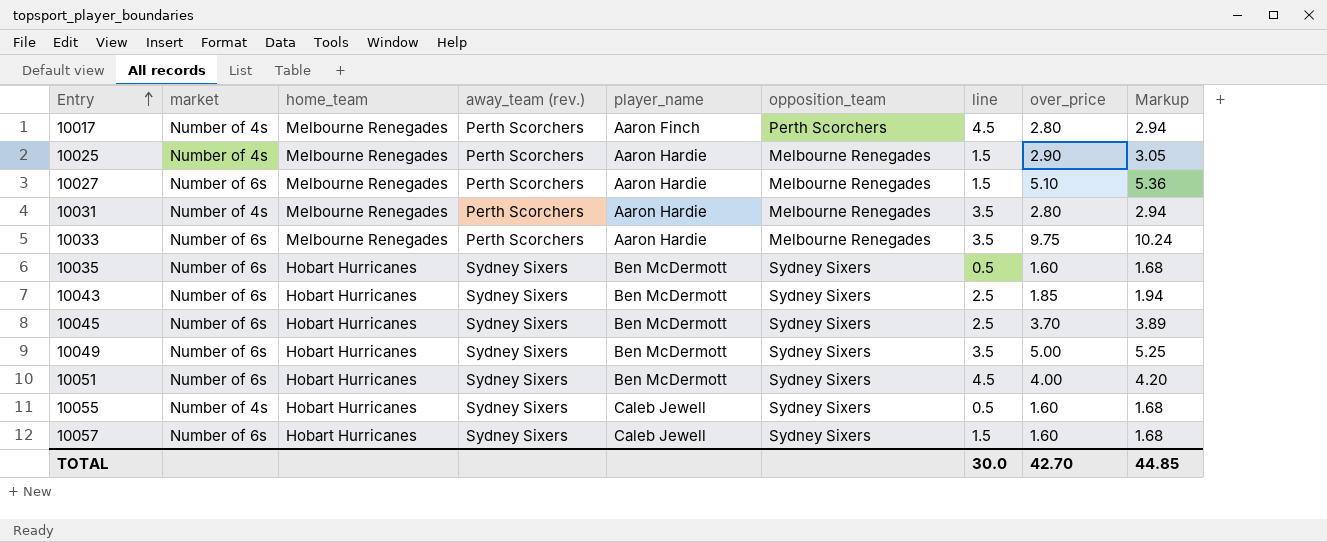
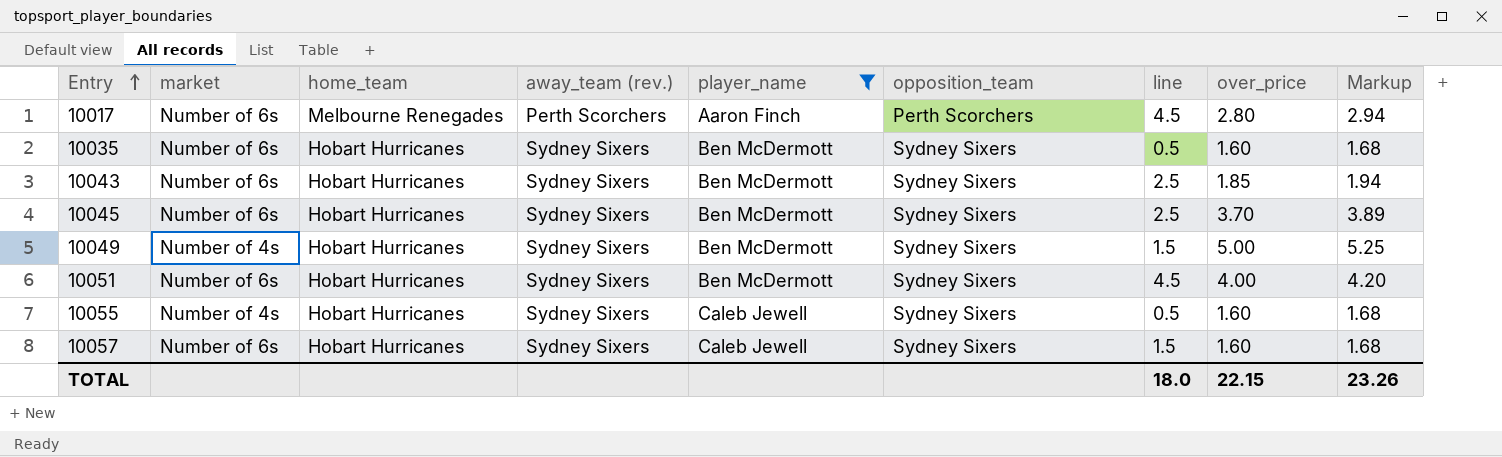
filter: none -> player_name != Aaron Hardie
10017 | market: Number of 4s -> Number of 6s
10049 | market: Number of 6s -> Number of 4s
10049 | line: 3.5 -> 1.5
TOTAL | line: 30.0 -> 18.0
TOTAL | over_price: 42.70 -> 22.15
TOTAL | Markup: 44.85 -> 23.26

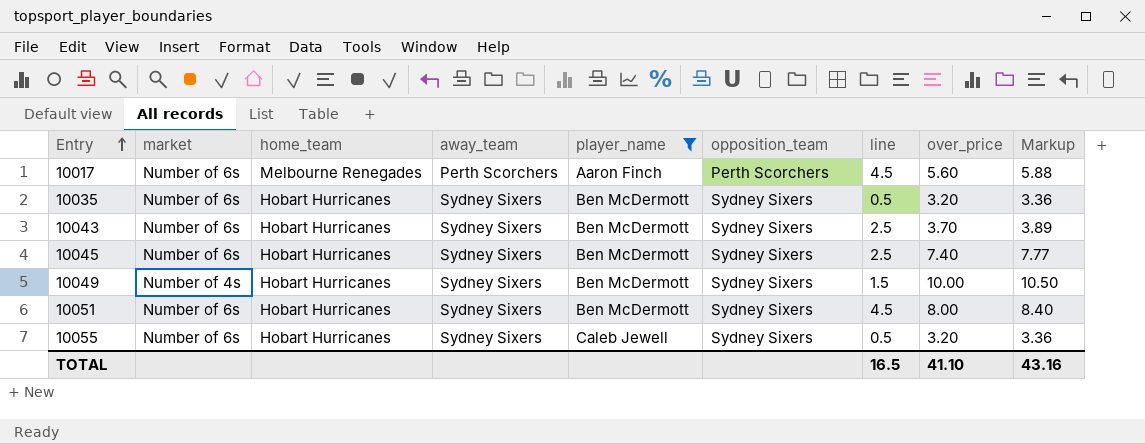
column name: away_team (rev.) -> away_team
row 10057: Number of 6s | Hobart Hurricanes | Sydney Sixers | Caleb Jewell | Sydney Sixers | 1.5 | 1.60 | 1.68 -> none
10017 | over_price: 2.80 -> 5.60
10017 | Markup: 2.94 -> 5.88
10035 | over_price: 1.60 -> 3.20
10035 | Markup: 1.68 -> 3.36
10043 | over_price: 1.85 -> 3.70
10043 | Markup: 1.94 -> 3.89
10045 | over_price: 3.70 -> 7.40
10045 | Markup: 3.89 -> 7.77
10049 | over_price: 5.00 -> 10.00
10049 | Markup: 5.25 -> 10.50
10051 | over_price: 4.00 -> 8.00
10051 | Markup: 4.20 -> 8.40
10055 | market: Number of 4s -> Number of 6s
10055 | over_price: 1.60 -> 3.20
10055 | Markup: 1.68 -> 3.36
TOTAL | line: 18.0 -> 16.5
TOTAL | over_price: 22.15 -> 41.10
TOTAL | Markup: 23.26 -> 43.16

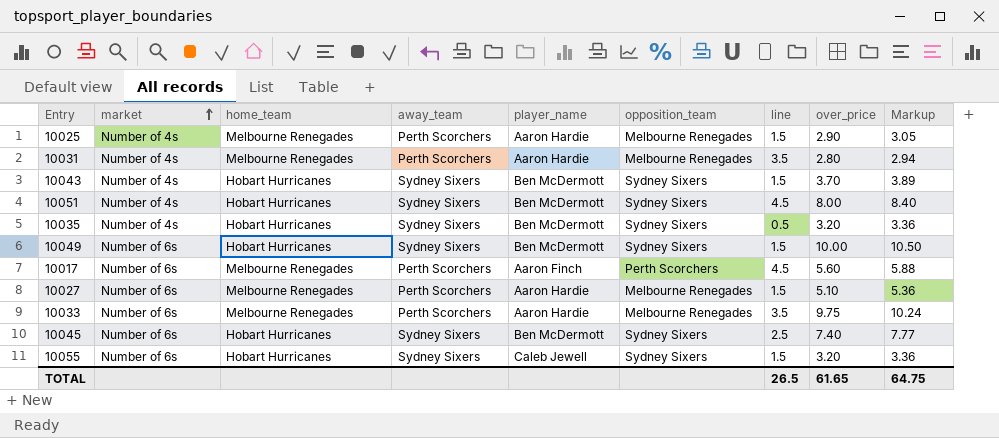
filter: player_name != Aaron Hardie -> none
row order: Entry ascending -> market ascending
10043 | market: Number of 6s -> Number of 4s
10043 | line: 2.5 -> 1.5
10051 | market: Number of 6s -> Number of 4s
10035 | market: Number of 6s -> Number of 4s
10049 | market: Number of 4s -> Number of 6s
10055 | line: 0.5 -> 1.5
TOTAL | line: 16.5 -> 26.5
TOTAL | over_price: 41.10 -> 61.65
TOTAL | Markup: 43.16 -> 64.75

